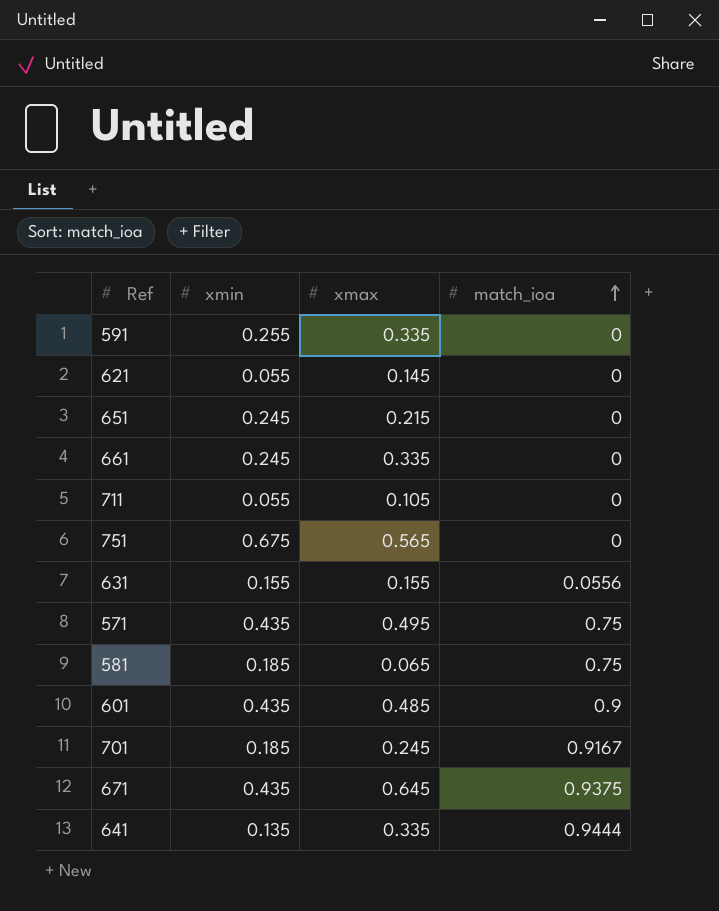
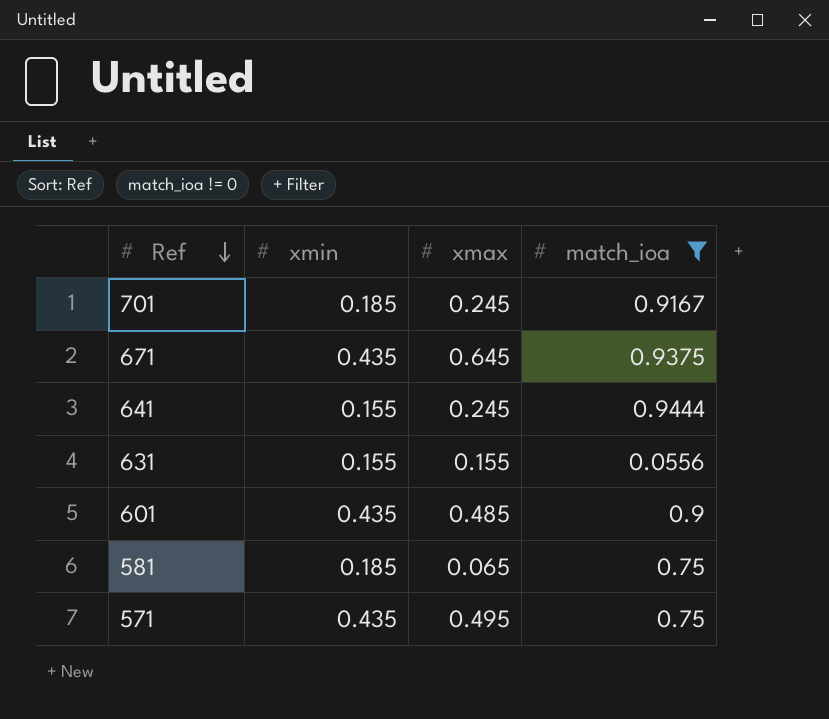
filter: none -> match_ioa != 0
row order: match_ioa ascending -> Ref descending
641 | xmin: 0.135 -> 0.155
641 | xmax: 0.335 -> 0.245

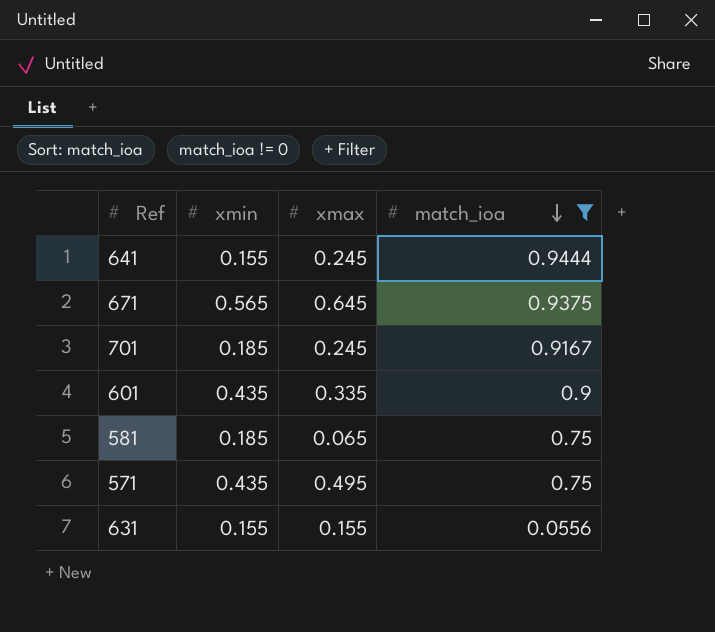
row order: Ref descending -> match_ioa descending
671 | xmin: 0.435 -> 0.565
601 | xmax: 0.485 -> 0.335

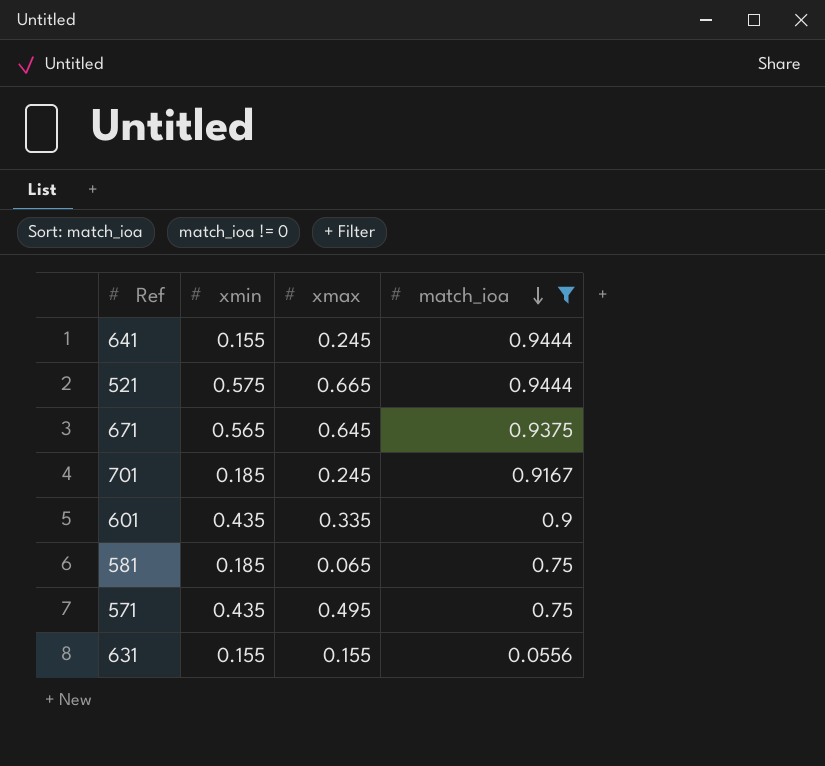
row 521: none -> 0.575 | 0.665 | 0.9444

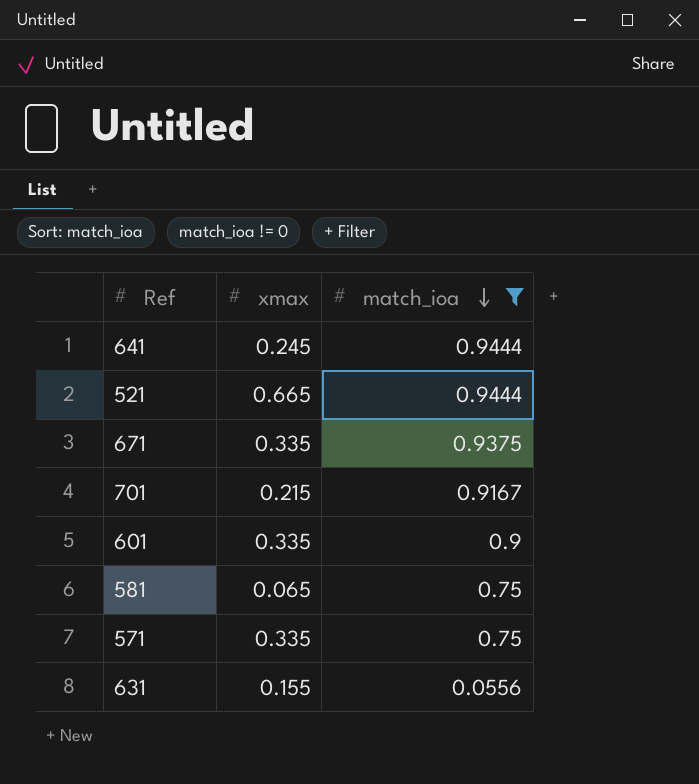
column xmin | position: 2 -> none
671 | xmax: 0.645 -> 0.335
701 | xmax: 0.245 -> 0.215
571 | xmax: 0.495 -> 0.335

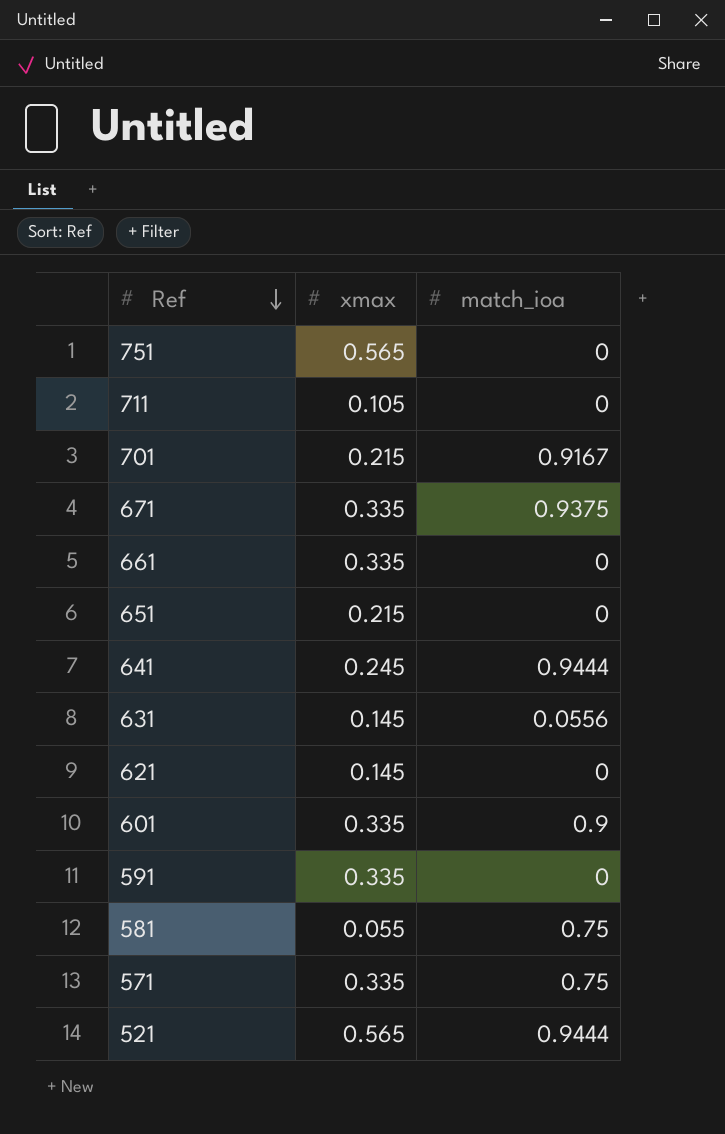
filter: match_ioa != 0 -> none
row order: match_ioa descending -> Ref descending
631 | xmax: 0.155 -> 0.145
581 | xmax: 0.065 -> 0.055
521 | xmax: 0.665 -> 0.565

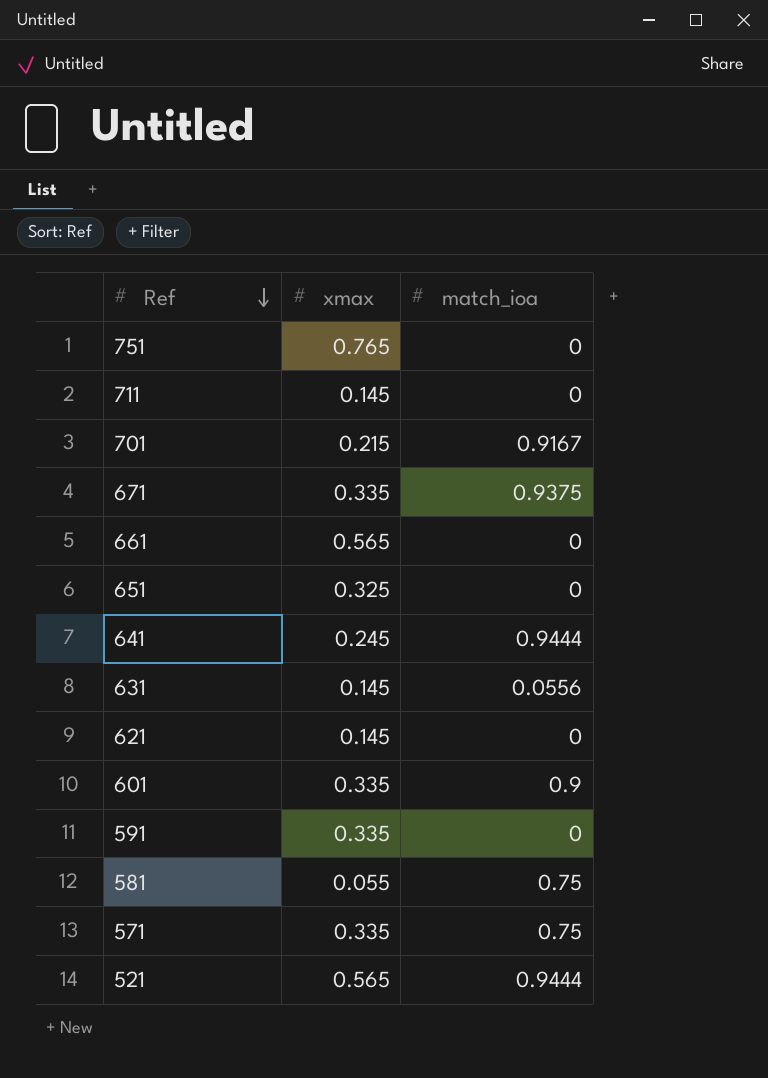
751 | xmax: 0.565 -> 0.765
711 | xmax: 0.105 -> 0.145
661 | xmax: 0.335 -> 0.565
651 | xmax: 0.215 -> 0.325

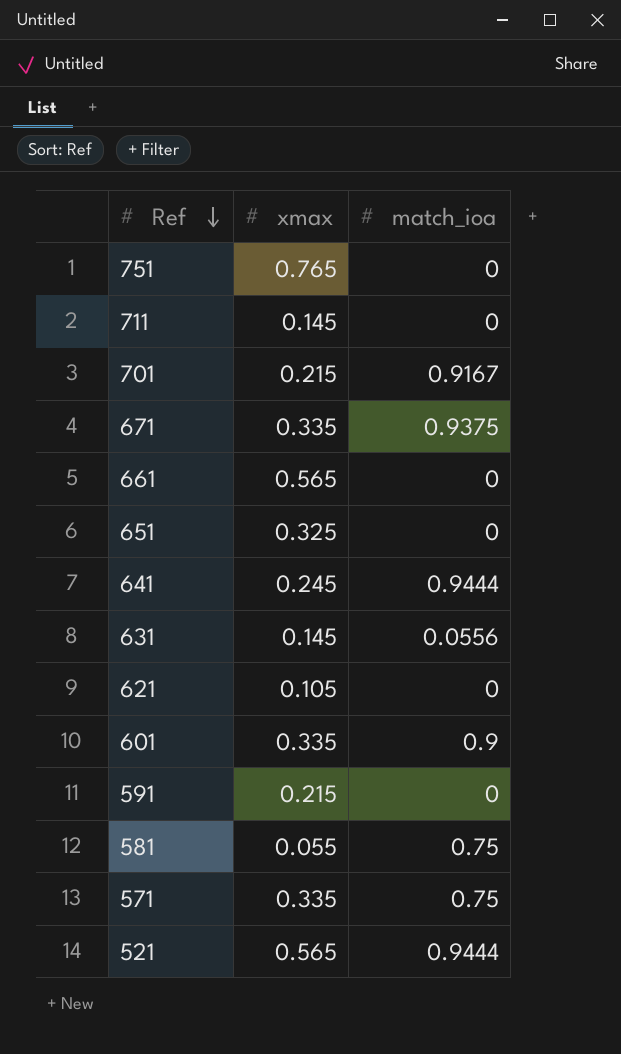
621 | xmax: 0.145 -> 0.105
591 | xmax: 0.335 -> 0.215

